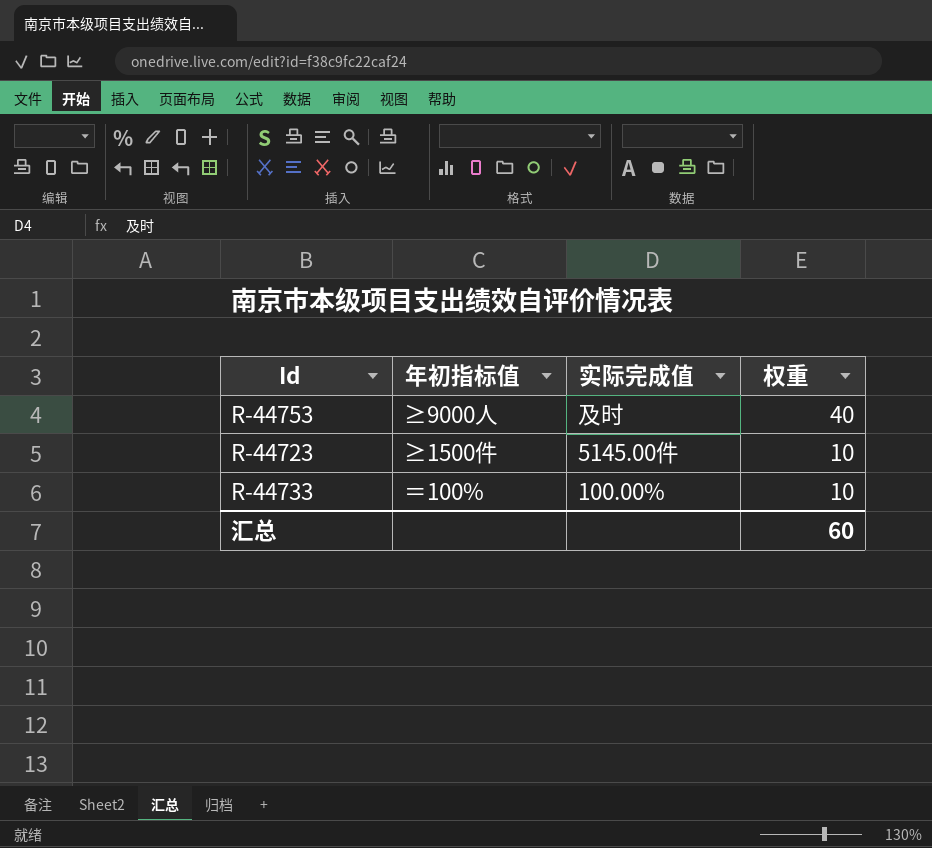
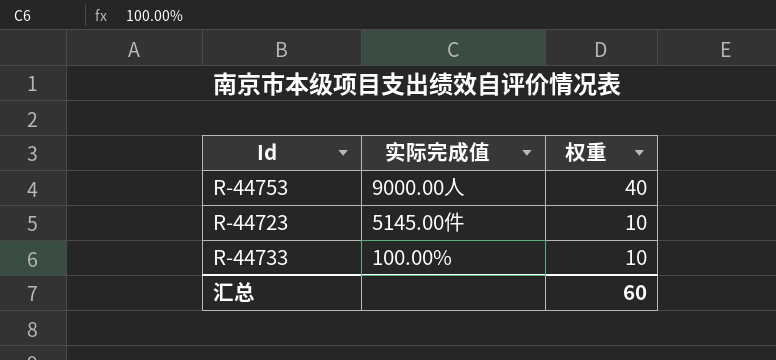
column 年初指标值 | position: 2 -> none
R-44753 | 实际完成值: 及时 -> 9000.00人

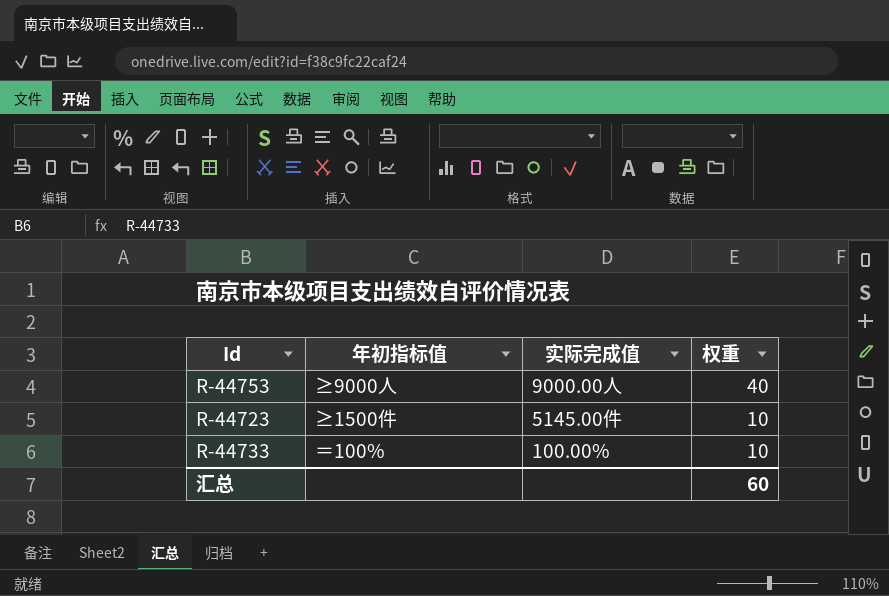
column 年初指标值 | position: none -> 2

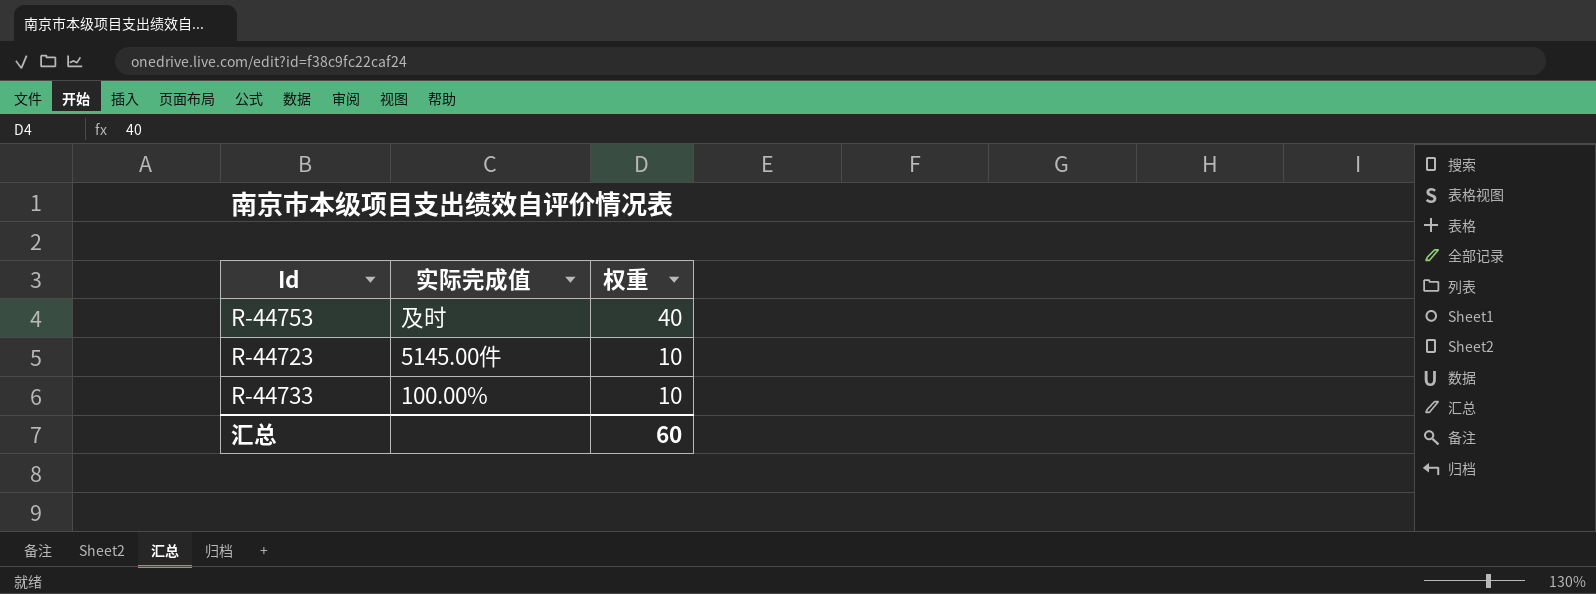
column 年初指标值 | position: 2 -> none
R-44753 | 实际完成值: 9000.00人 -> 及时

